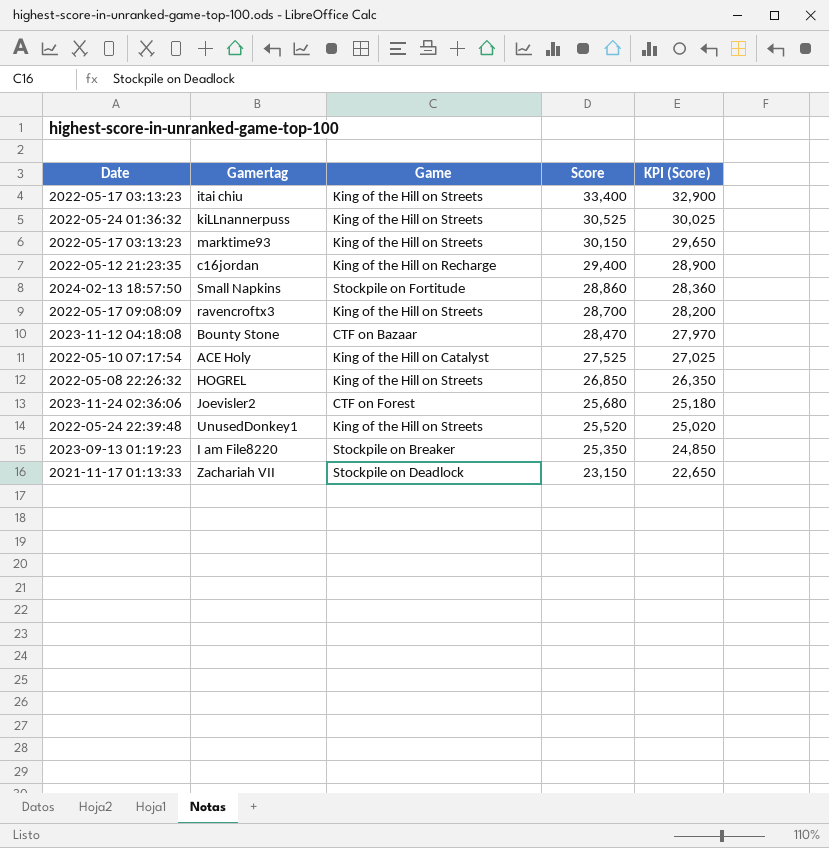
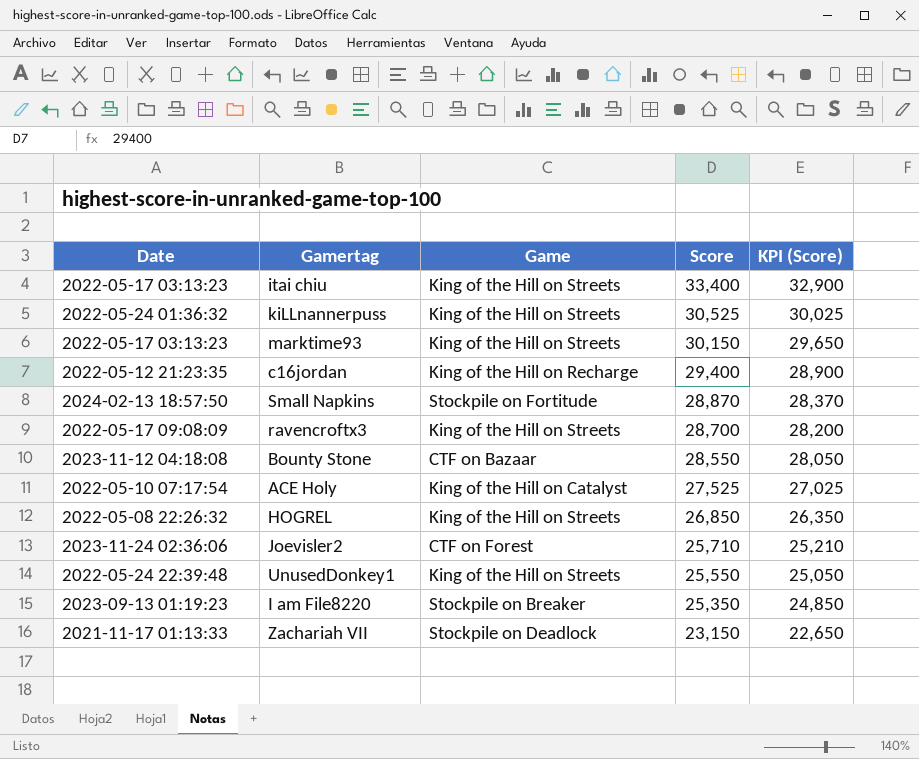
Small Napkins | Score: 28,860 -> 28,870
Small Napkins | KPI (Score): 28,360 -> 28,370
Bounty Stone | Score: 28,470 -> 28,550
Bounty Stone | KPI (Score): 27,970 -> 28,050
Joevisler2 | Score: 25,680 -> 25,710
Joevisler2 | KPI (Score): 25,180 -> 25,210
UnusedDonkey1 | Score: 25,520 -> 25,550
UnusedDonkey1 | KPI (Score): 25,020 -> 25,050

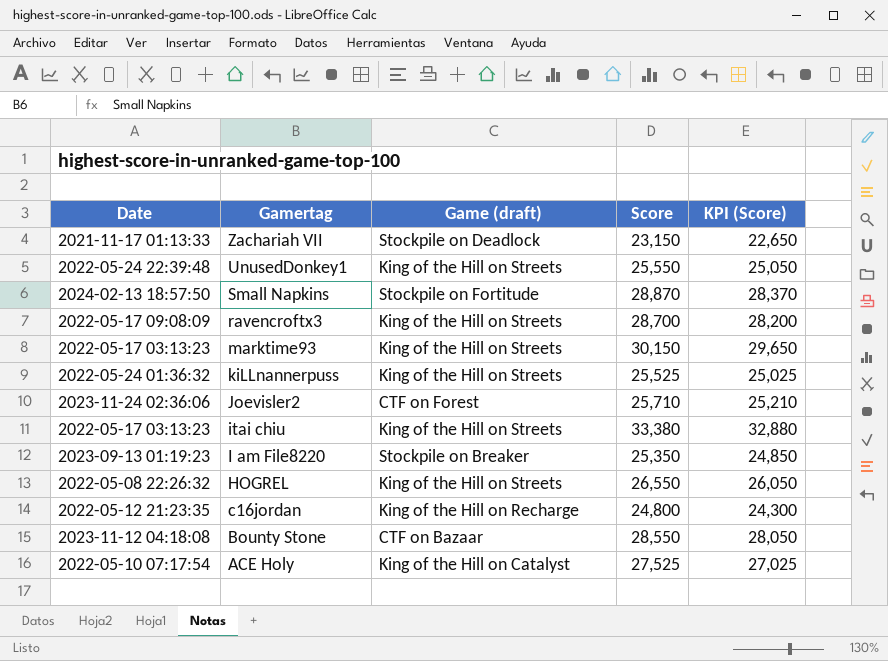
row order: Score descending -> Gamertag descending
column name: Game -> Game (draft)
kiLLnannerpuss | Score: 30,525 -> 25,525
kiLLnannerpuss | KPI (Score): 30,025 -> 25,025
itai chiu | Score: 33,400 -> 33,380
itai chiu | KPI (Score): 32,900 -> 32,880
HOGREL | Score: 26,850 -> 26,550
HOGREL | KPI (Score): 26,350 -> 26,050
c16jordan | Score: 29,400 -> 24,800
c16jordan | KPI (Score): 28,900 -> 24,300

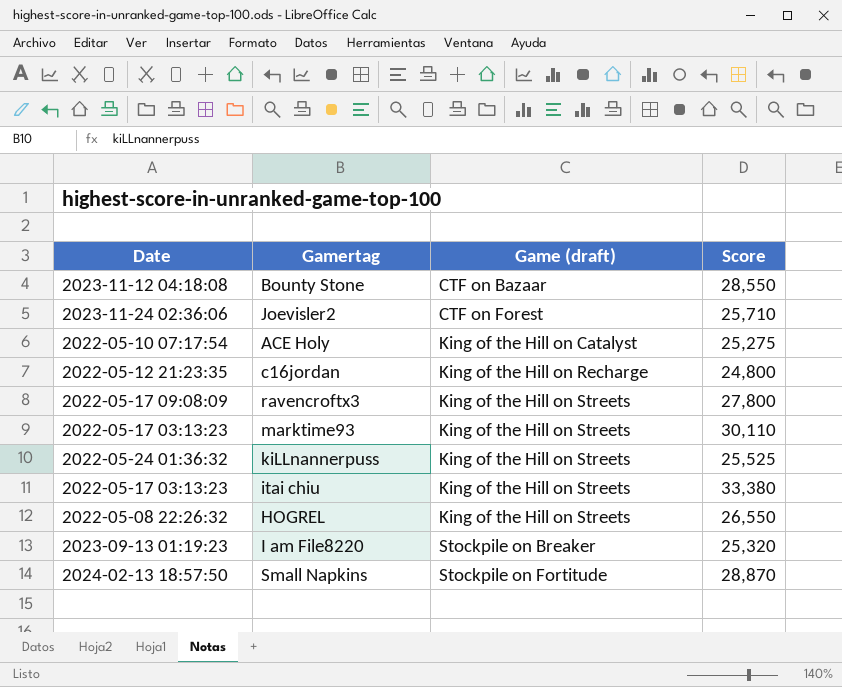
row order: Gamertag descending -> Game (draft) ascending
column KPI (Score) | formula: [Score] - 500 -> none
row Zachariah VII: 2021-11-17 01:13:33 | Stockpile on Deadlock | 23,150 | 22,650 -> none
row UnusedDonkey1: 2022-05-24 22:39:48 | King of the Hill on Streets | 25,550 | 25,050 -> none
ACE Holy | Score: 27,525 -> 25,275
ravencroftx3 | Score: 28,700 -> 27,800
marktime93 | Score: 30,150 -> 30,110
I am File8220 | Score: 25,350 -> 25,320

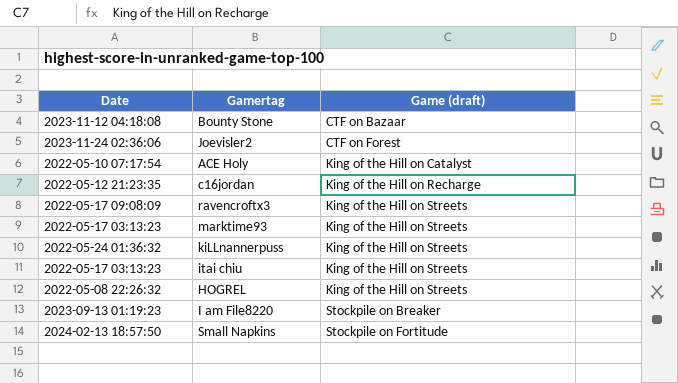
column Score | position: 4 -> none

